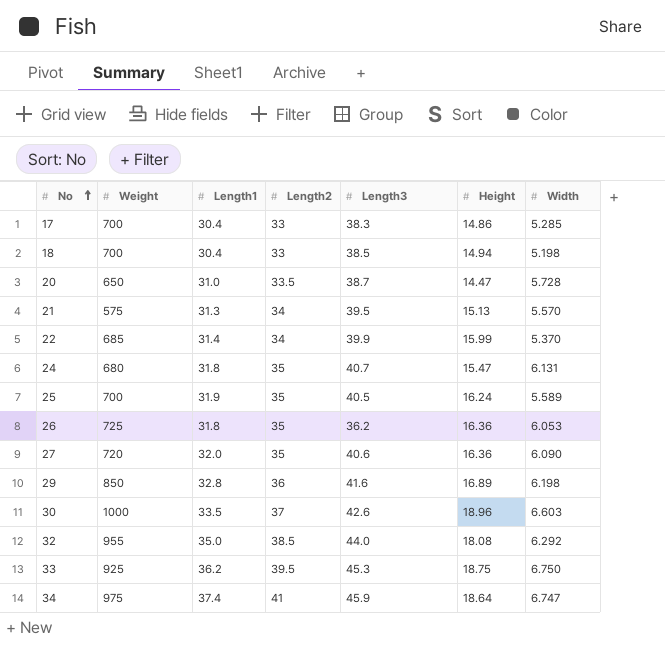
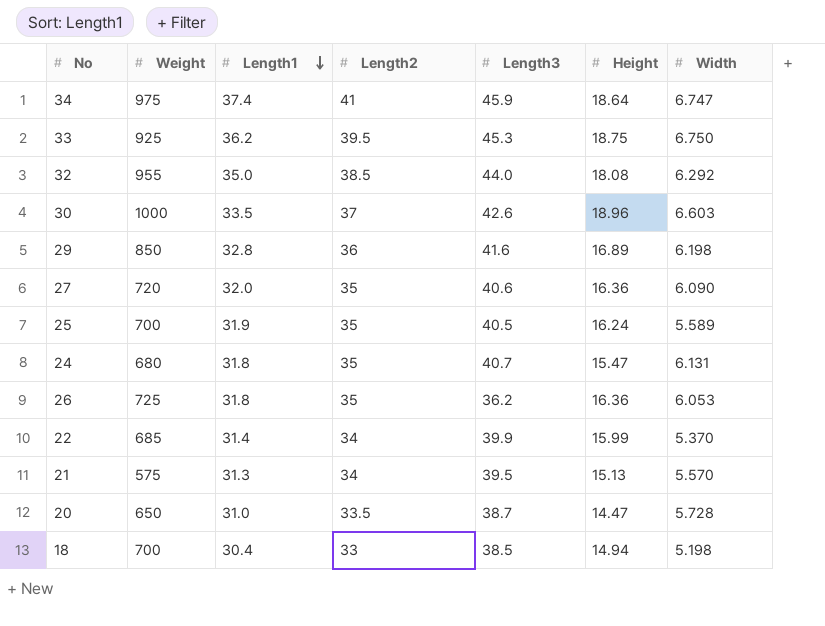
row order: No ascending -> Length1 descending
row 17: 700 | 30.4 | 33 | 38.3 | 14.86 | 5.285 -> none

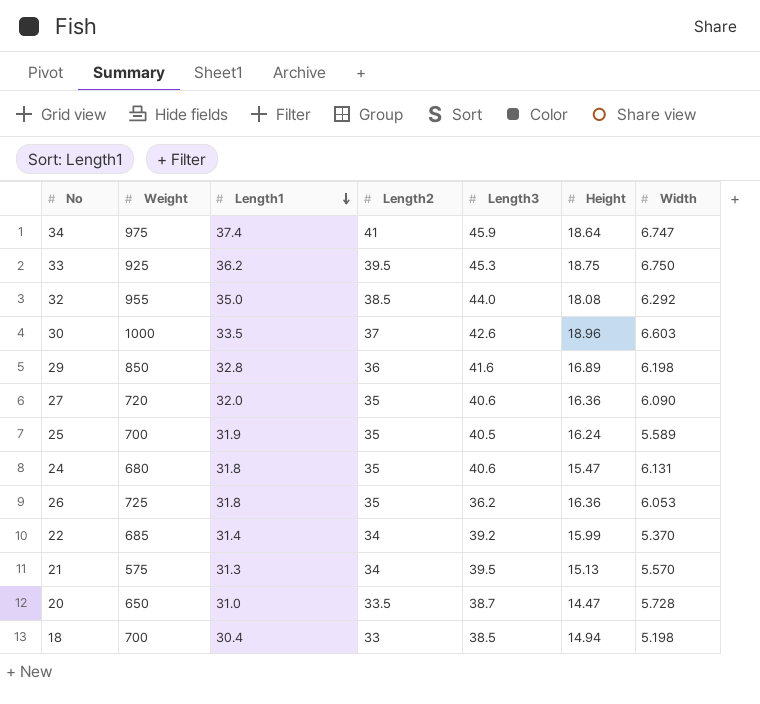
24 | Length3: 40.7 -> 40.6
22 | Length3: 39.9 -> 39.2

